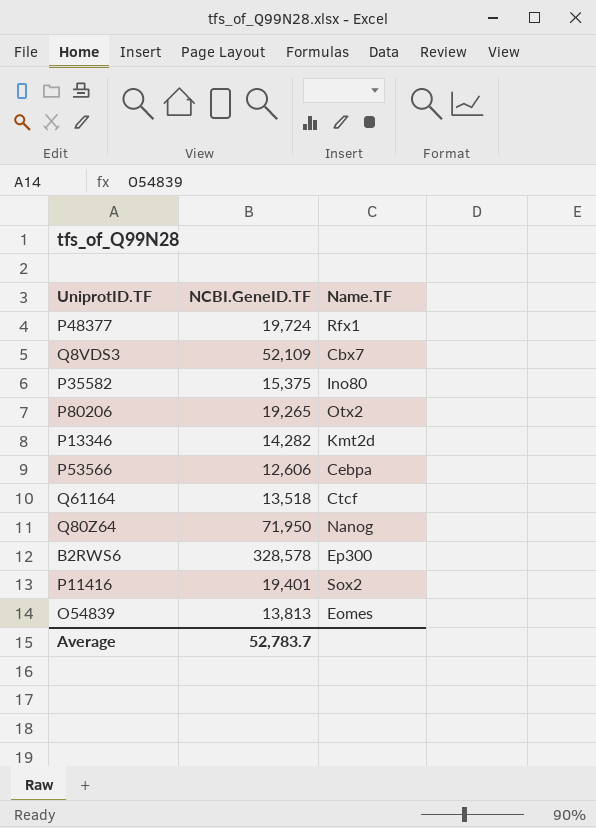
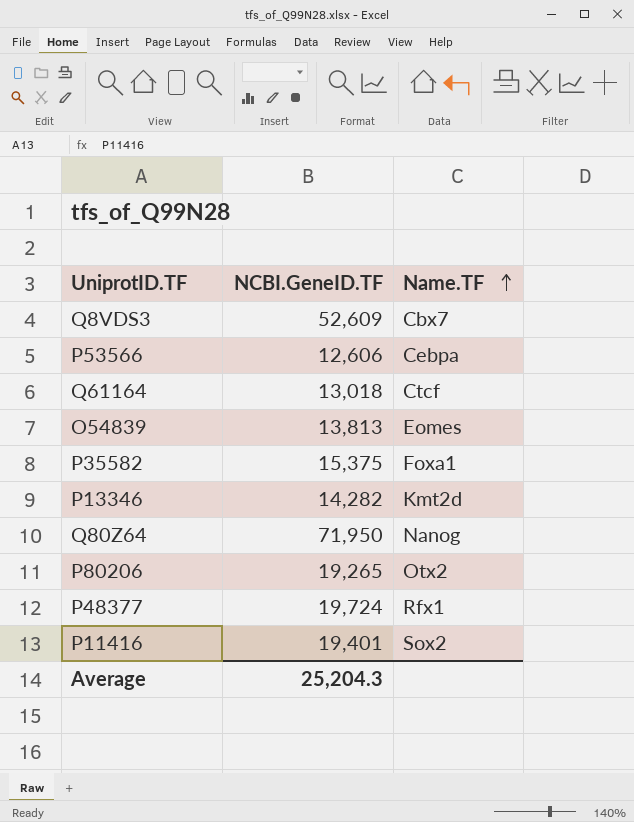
row order: none -> Name.TF ascending
row B2RWS6: 328,578 | Ep300 -> none
Q8VDS3 | NCBI.GeneID.TF: 52,109 -> 52,609
Q61164 | NCBI.GeneID.TF: 13,518 -> 13,018
P35582 | Name.TF: Ino80 -> Foxa1
Average | NCBI.GeneID.TF: 52,783.7 -> 25,204.3

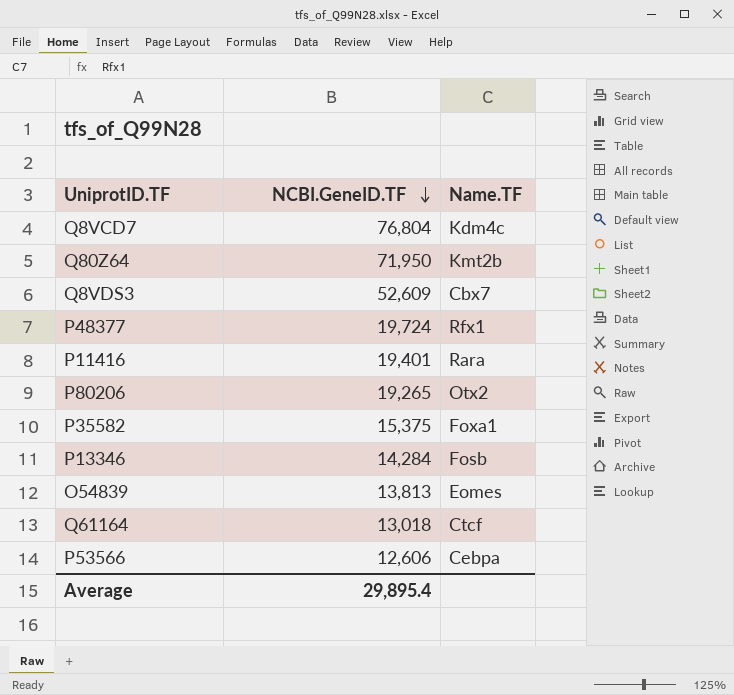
row order: Name.TF ascending -> NCBI.GeneID.TF descending
row Q8VCD7: none -> 76,804 | Kdm4c
Q80Z64 | Name.TF: Nanog -> Kmt2b
P11416 | Name.TF: Sox2 -> Rara
P13346 | NCBI.GeneID.TF: 14,282 -> 14,284
P13346 | Name.TF: Kmt2d -> Fosb
Average | NCBI.GeneID.TF: 25,204.3 -> 29,895.4

